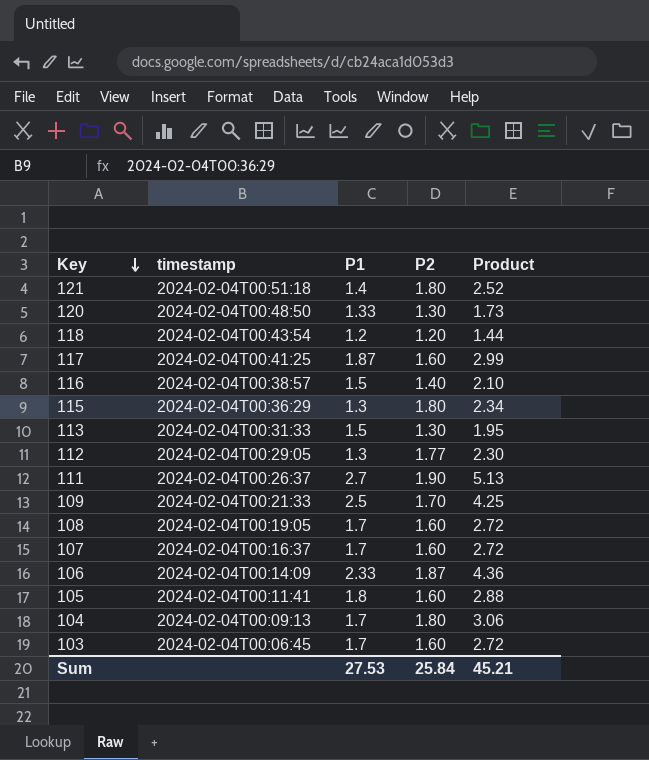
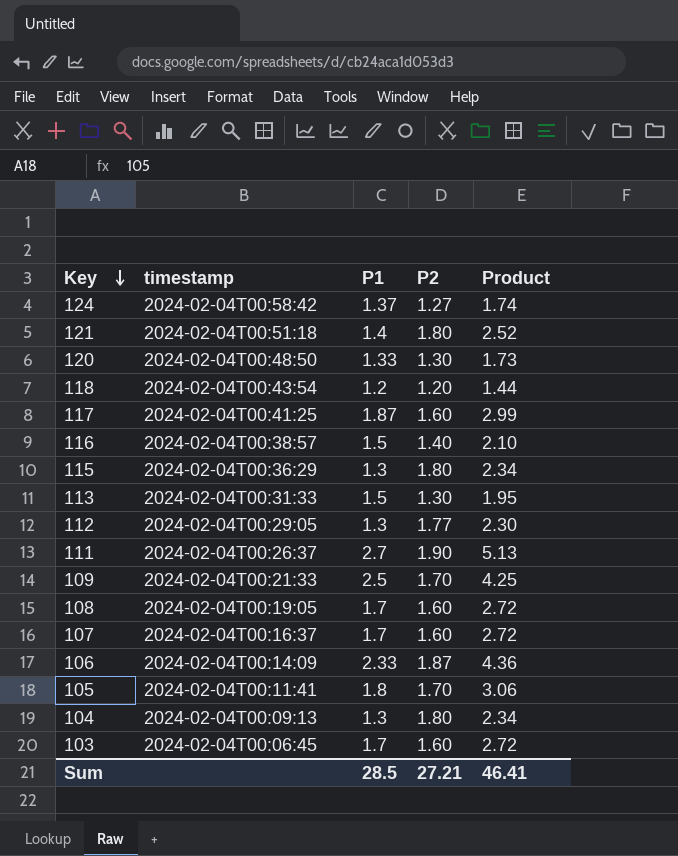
row 124: none -> 2024-02-04T00:58:42 | 1.37 | 1.27 | 1.74
105 | P2: 1.60 -> 1.70
105 | Product: 2.88 -> 3.06
104 | P1: 1.7 -> 1.3
104 | Product: 3.06 -> 2.34
Sum | P1: 27.53 -> 28.5
Sum | P2: 25.84 -> 27.21
Sum | Product: 45.21 -> 46.41

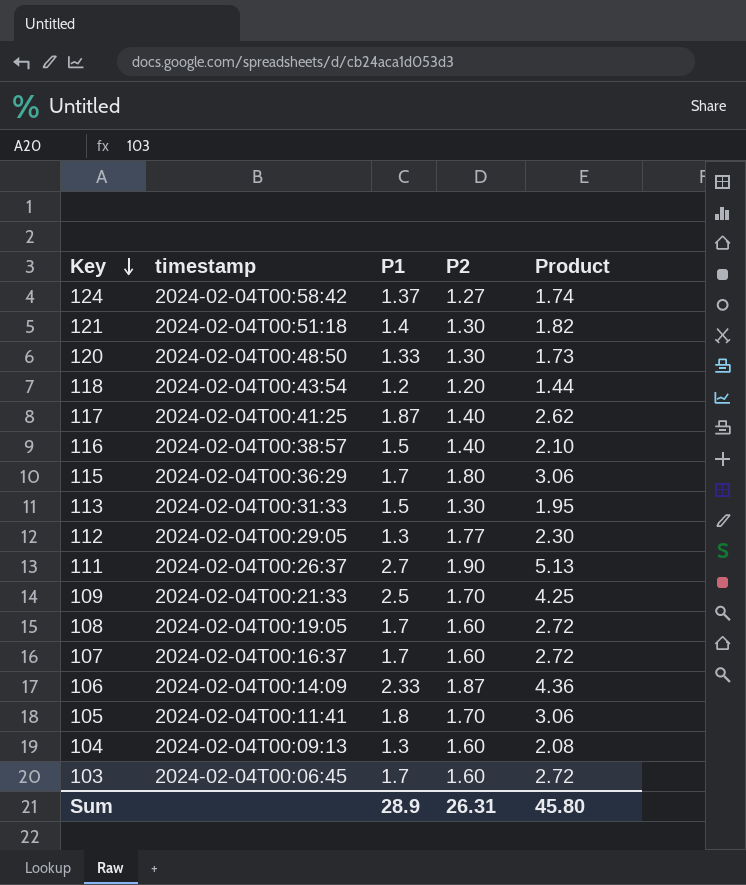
121 | P2: 1.80 -> 1.30
121 | Product: 2.52 -> 1.82
117 | P2: 1.60 -> 1.40
117 | Product: 2.99 -> 2.62
115 | P1: 1.3 -> 1.7
115 | Product: 2.34 -> 3.06
104 | P2: 1.80 -> 1.60
104 | Product: 2.34 -> 2.08
Sum | P1: 28.5 -> 28.9
Sum | P2: 27.21 -> 26.31
Sum | Product: 46.41 -> 45.80

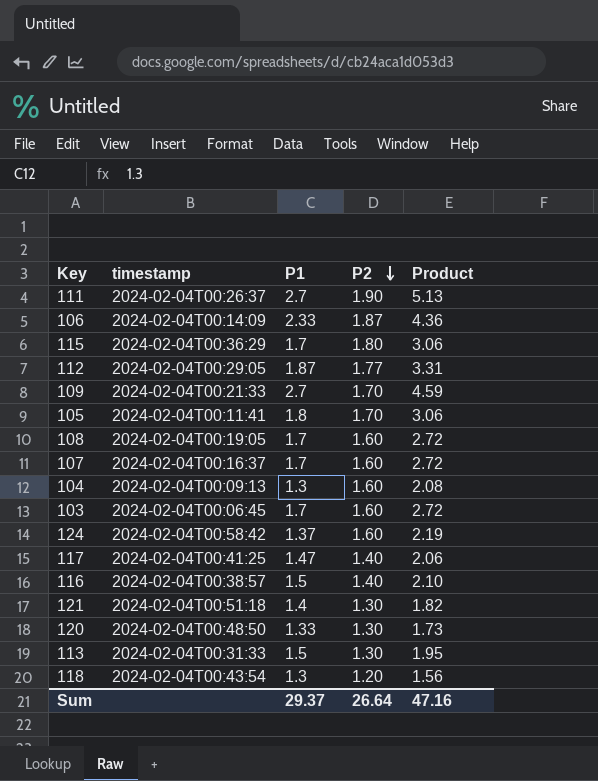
row order: Key descending -> P2 descending
112 | P1: 1.3 -> 1.87
112 | Product: 2.30 -> 3.31
109 | P1: 2.5 -> 2.7
109 | Product: 4.25 -> 4.59
124 | P2: 1.27 -> 1.60
124 | Product: 1.74 -> 2.19
117 | P1: 1.87 -> 1.47
117 | Product: 2.62 -> 2.06
118 | P1: 1.2 -> 1.3
118 | Product: 1.44 -> 1.56
Sum | P1: 28.9 -> 29.37
Sum | P2: 26.31 -> 26.64
Sum | Product: 45.80 -> 47.16

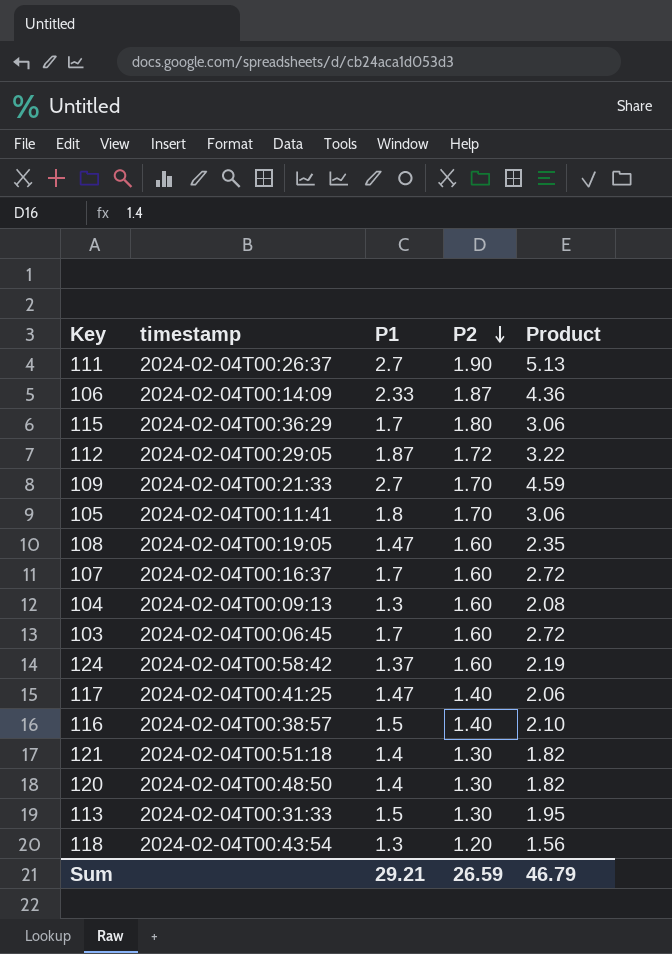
112 | P2: 1.77 -> 1.72
112 | Product: 3.31 -> 3.22
108 | P1: 1.7 -> 1.47
108 | Product: 2.72 -> 2.35
120 | P1: 1.33 -> 1.4
120 | Product: 1.73 -> 1.82
Sum | P1: 29.37 -> 29.21
Sum | P2: 26.64 -> 26.59
Sum | Product: 47.16 -> 46.79

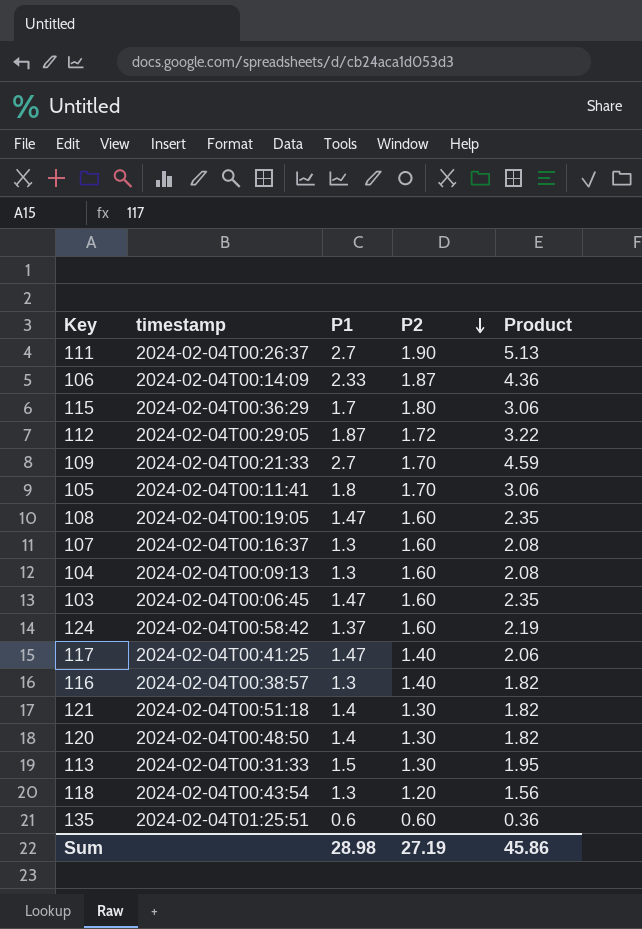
107 | P1: 1.7 -> 1.3
107 | Product: 2.72 -> 2.08
103 | P1: 1.7 -> 1.47
103 | Product: 2.72 -> 2.35
116 | P1: 1.5 -> 1.3
116 | Product: 2.10 -> 1.82
row 135: none -> 2024-02-04T01:25:51 | 0.6 | 0.60 | 0.36
Sum | P1: 29.21 -> 28.98
Sum | P2: 26.59 -> 27.19
Sum | Product: 46.79 -> 45.86

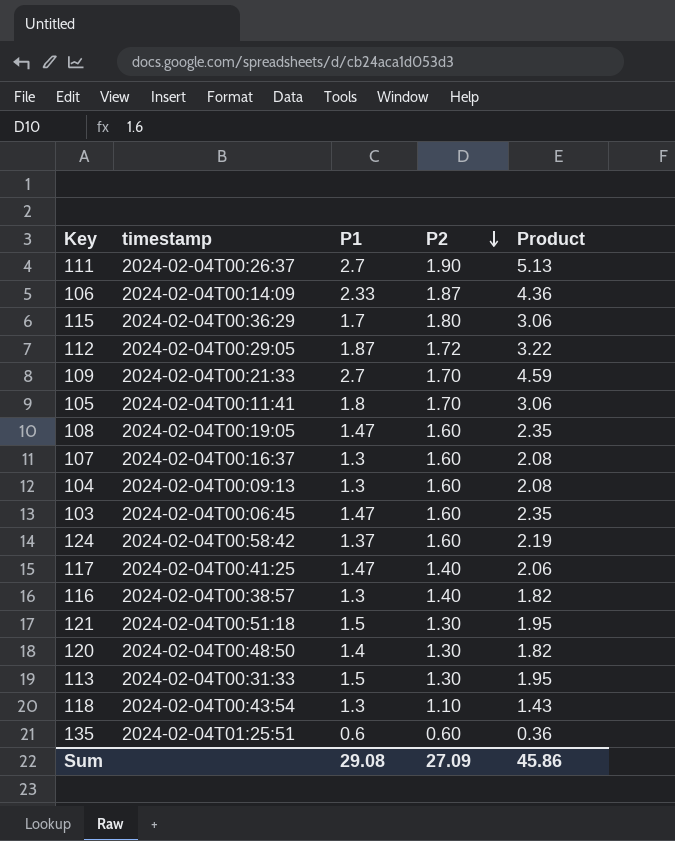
121 | P1: 1.4 -> 1.5
121 | Product: 1.82 -> 1.95
118 | P2: 1.20 -> 1.10
118 | Product: 1.56 -> 1.43
Sum | P1: 28.98 -> 29.08
Sum | P2: 27.19 -> 27.09

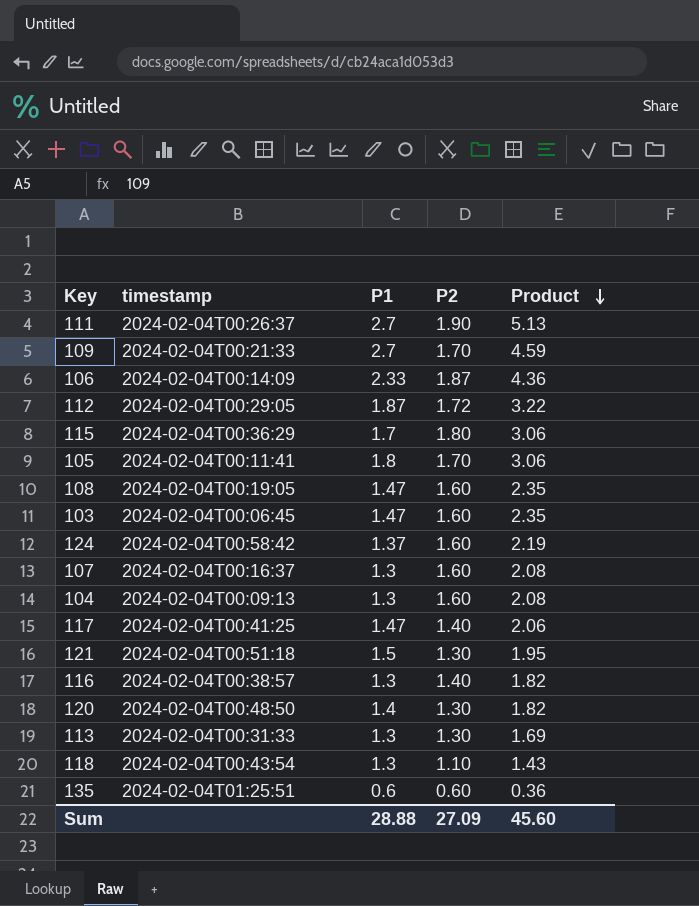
row order: P2 descending -> Product descending
113 | P1: 1.5 -> 1.3
113 | Product: 1.95 -> 1.69
Sum | P1: 29.08 -> 28.88
Sum | Product: 45.86 -> 45.60

